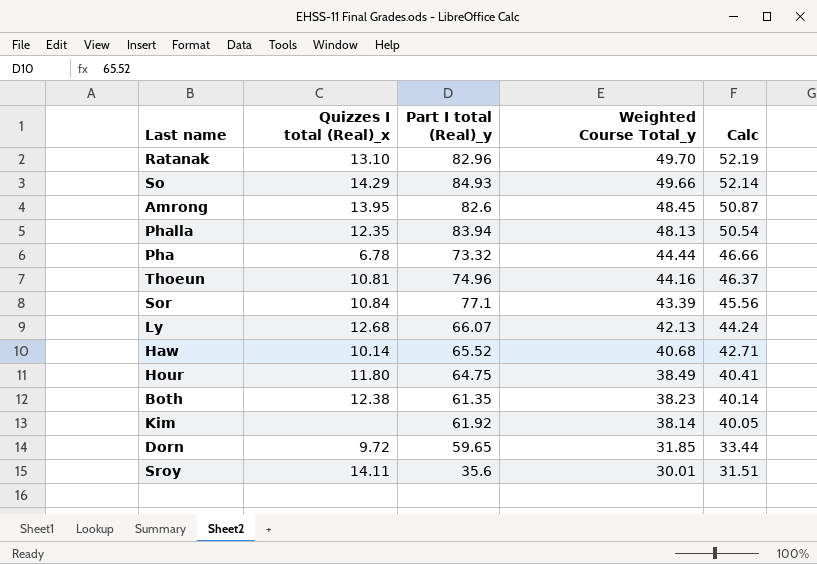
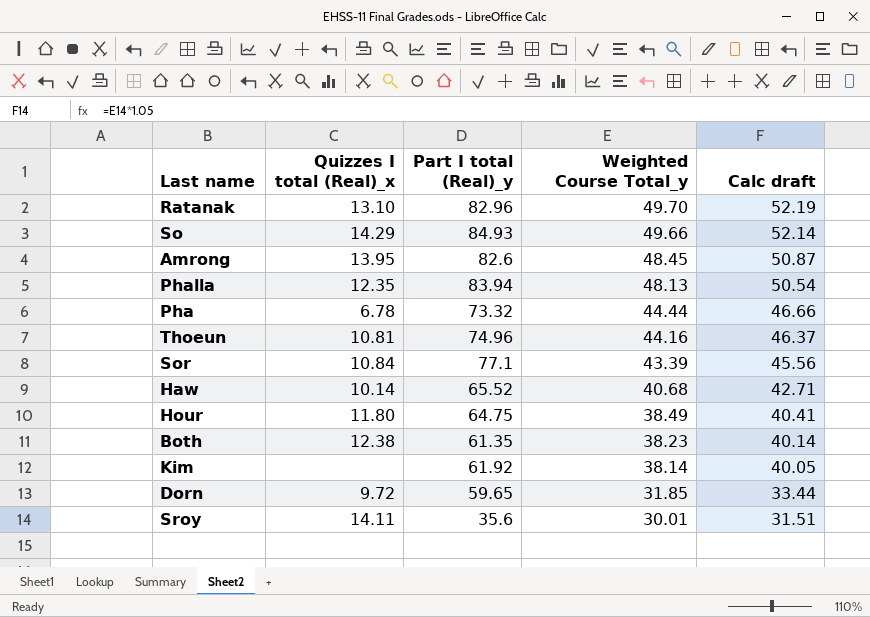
column name: Calc -> Calc draft
row Ly: 12.68 | 66.07 | 42.13 | 44.24 -> none

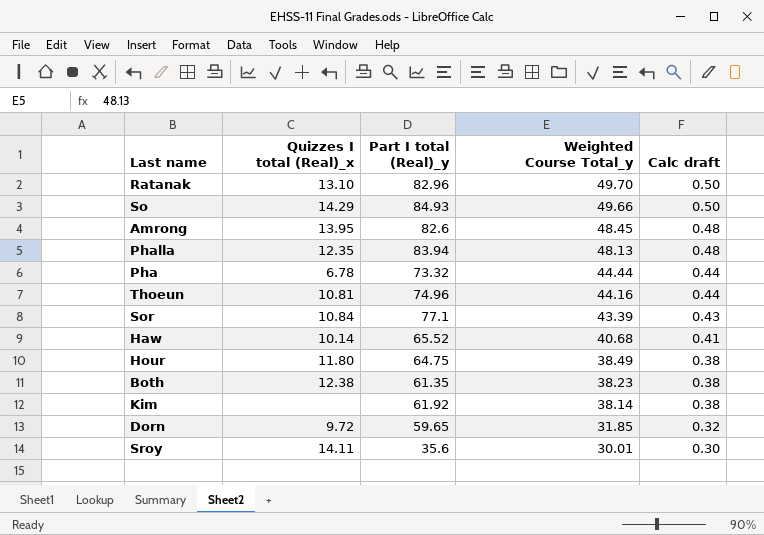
column Calc draft | formula: [Weighted Course Total_y] * 1.05 -> [Weighted Course Total_y] * 0.01

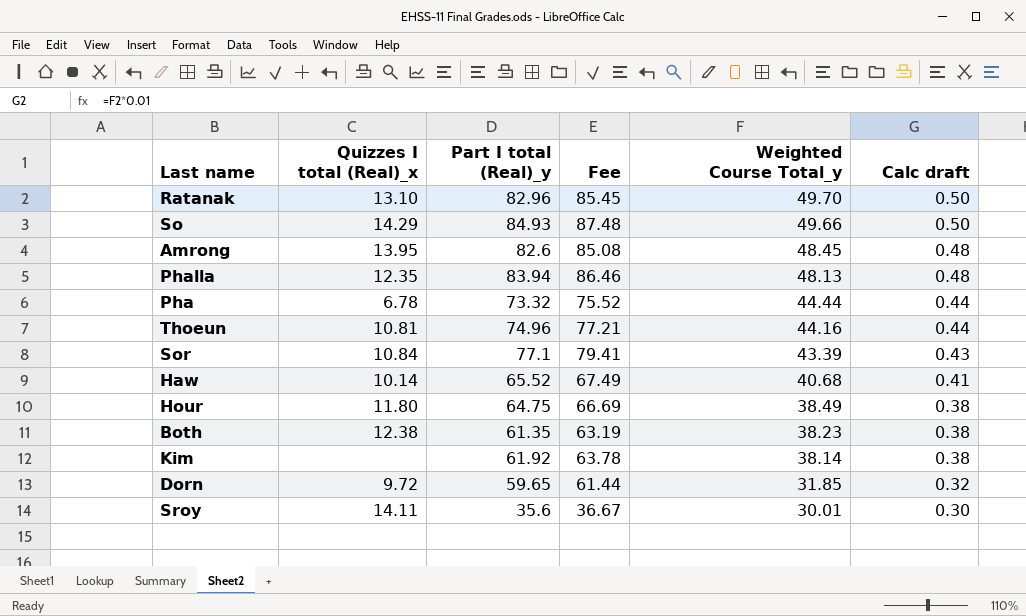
column Fee | formula: none -> [Part I total (Real)_y] * 1.03

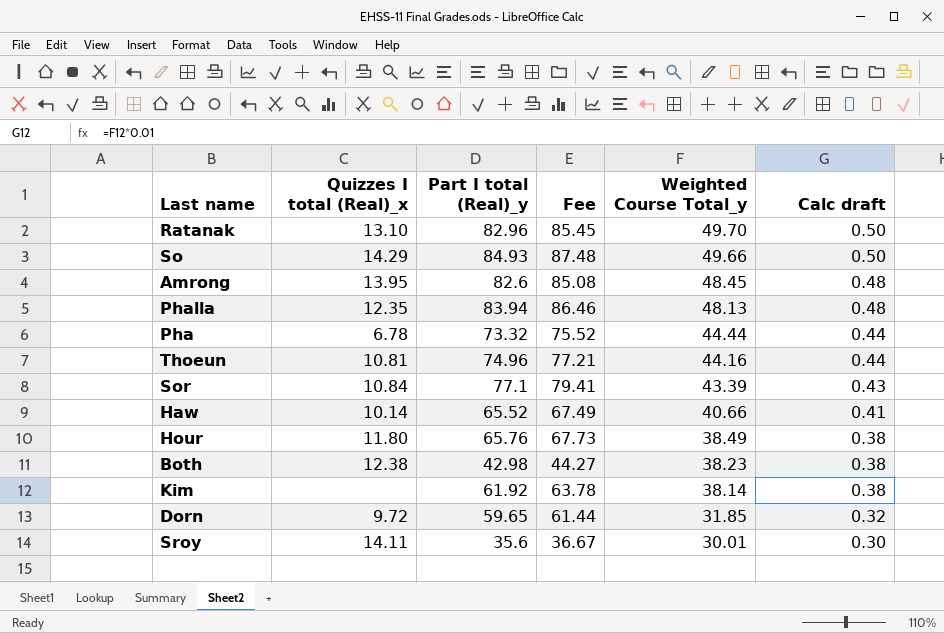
Haw | Weighted Course Total_y: 40.68 -> 40.66
Hour | Part I total (Real)_y: 64.75 -> 65.76
Hour | Fee: 66.69 -> 67.73
Both | Part I total (Real)_y: 61.35 -> 42.98
Both | Fee: 63.19 -> 44.27

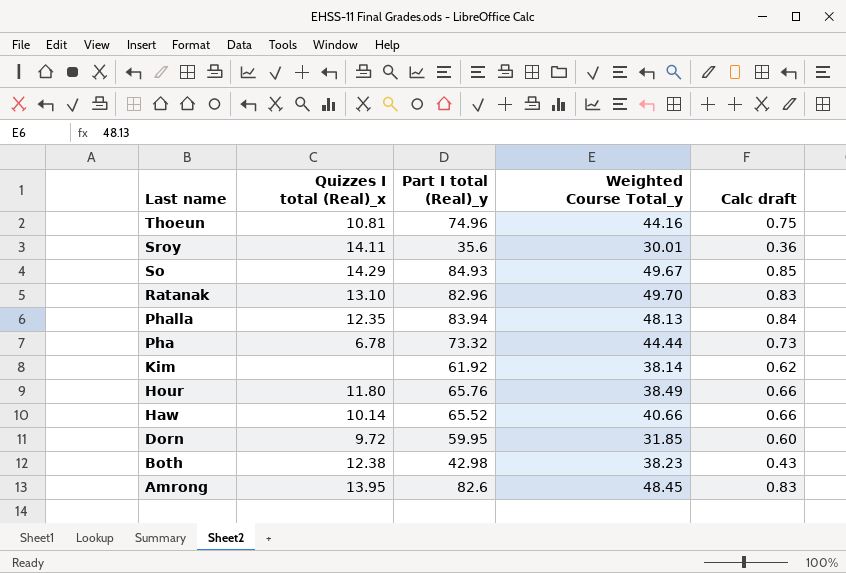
row order: Weighted Course Total_y descending -> Last name descending
column Fee | formula: [Part I total (Real)_y] * 1.03 -> none
column Calc draft | formula: [Weighted Course Total_y] * 0.01 -> [Part I total (Real)_y] * 0.01
row Sor: 10.84 | 77.1 | 79.41 | 43.39 | 0.43 -> none
So | Weighted Course Total_y: 49.66 -> 49.67
Dorn | Part I total (Real)_y: 59.65 -> 59.95

